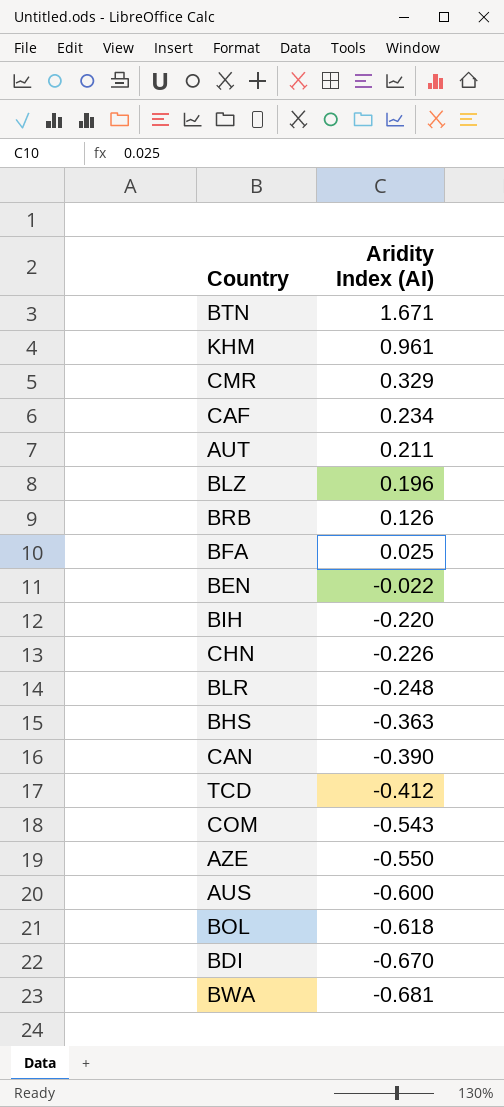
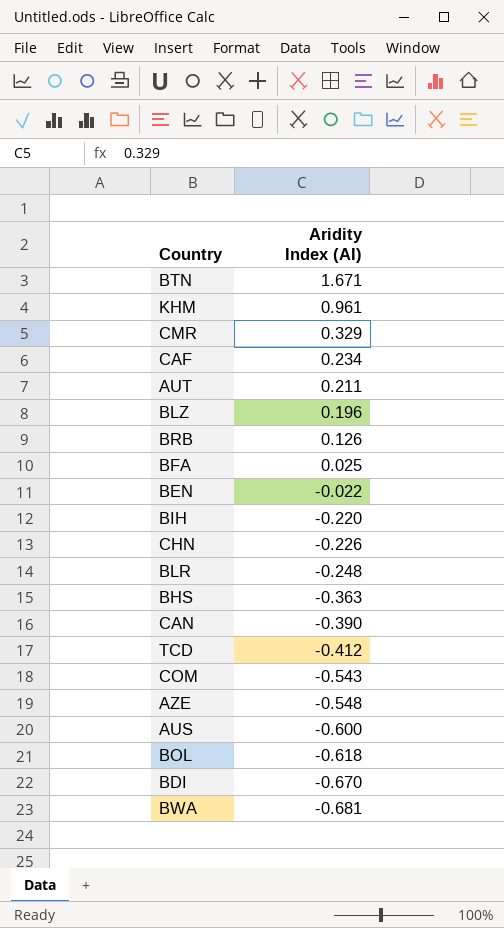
AZE | Aridity Index (AI): -0.550 -> -0.548

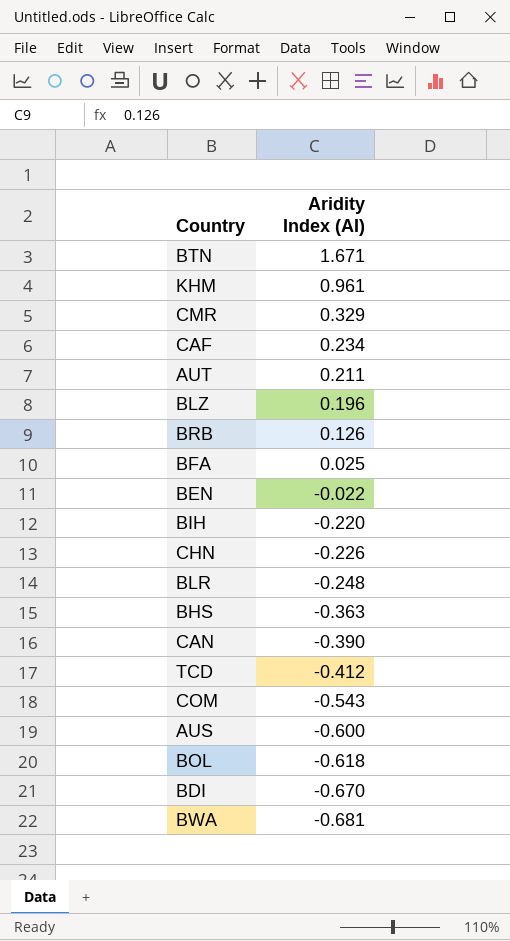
row AZE: -0.548 -> none

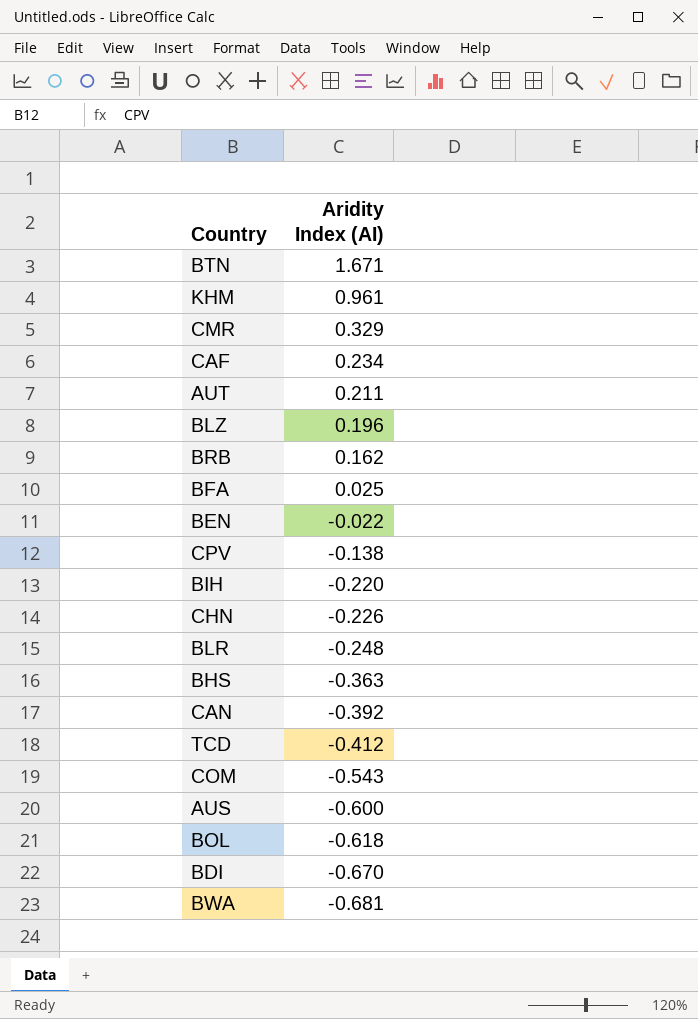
BRB | Aridity Index (AI): 0.126 -> 0.162
row CPV: none -> -0.138
CAN | Aridity Index (AI): -0.390 -> -0.392

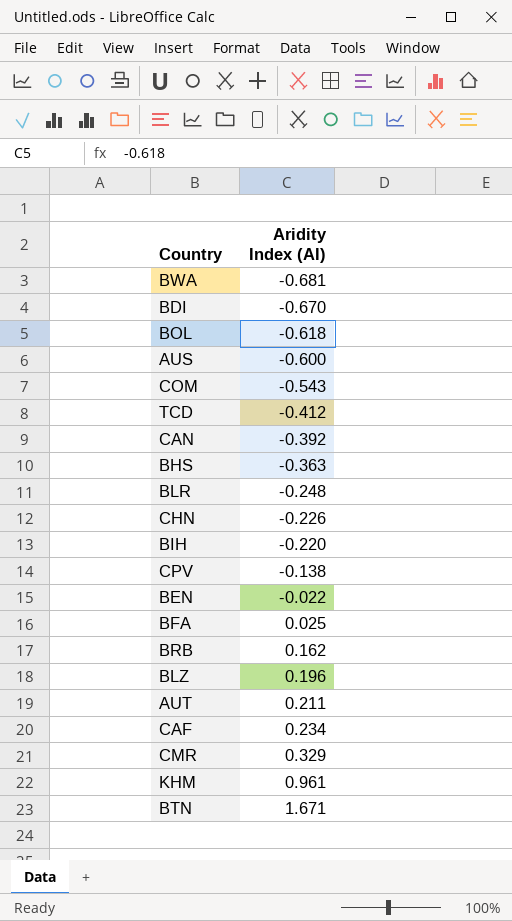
row order: Aridity Index (AI) descending -> Aridity Index (AI) ascending

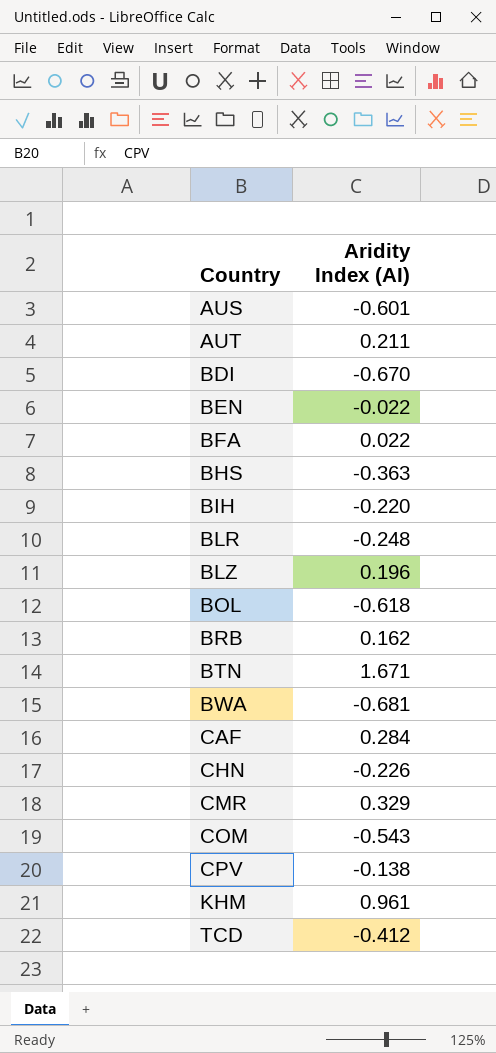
row order: Aridity Index (AI) ascending -> Country ascending
row CAN: -0.392 -> none
AUS | Aridity Index (AI): -0.600 -> -0.601
BFA | Aridity Index (AI): 0.025 -> 0.022
CAF | Aridity Index (AI): 0.234 -> 0.284

